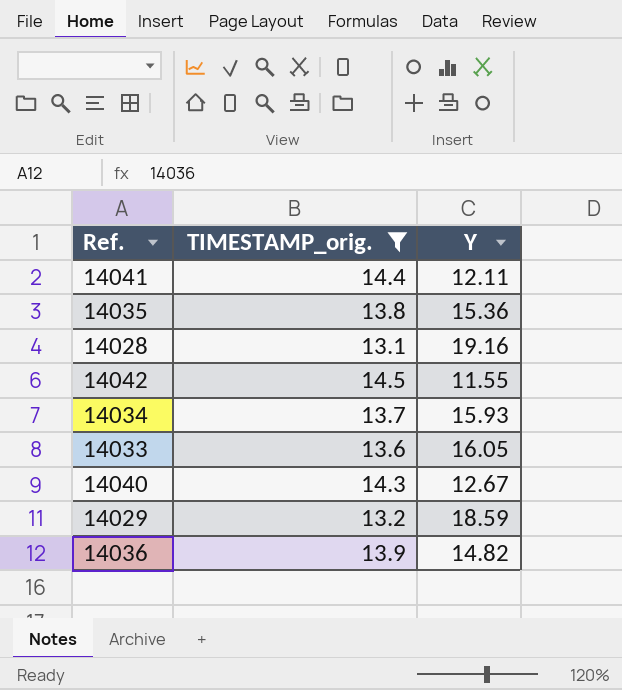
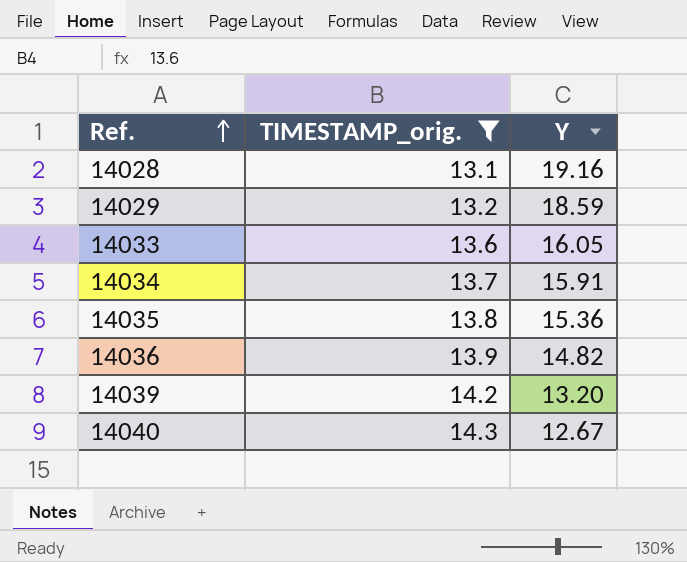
row order: none -> Ref. ascending
row 14041: 14.4 | 12.11 -> none
row 14042: 14.5 | 11.55 -> none
14034 | Y: 15.93 -> 15.91
row 14039: none -> 14.2 | 13.20

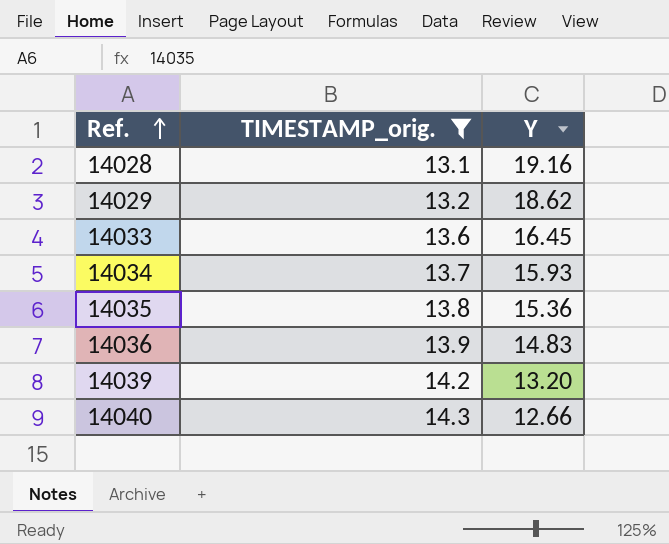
14029 | Y: 18.59 -> 18.62
14033 | Y: 16.05 -> 16.45
14034 | Y: 15.91 -> 15.93
14036 | Y: 14.82 -> 14.83
14040 | Y: 12.67 -> 12.66

